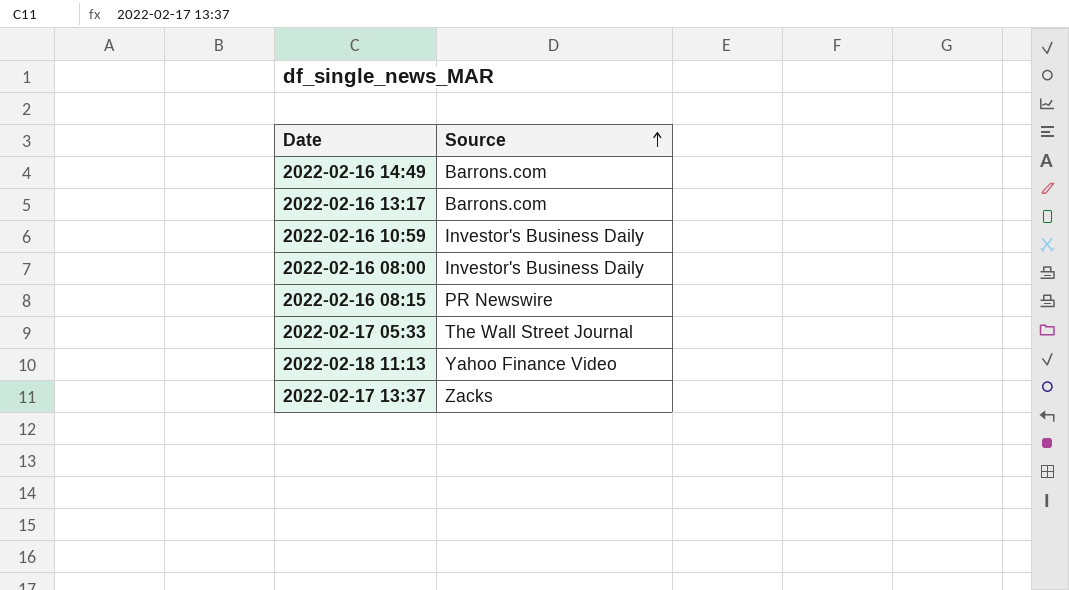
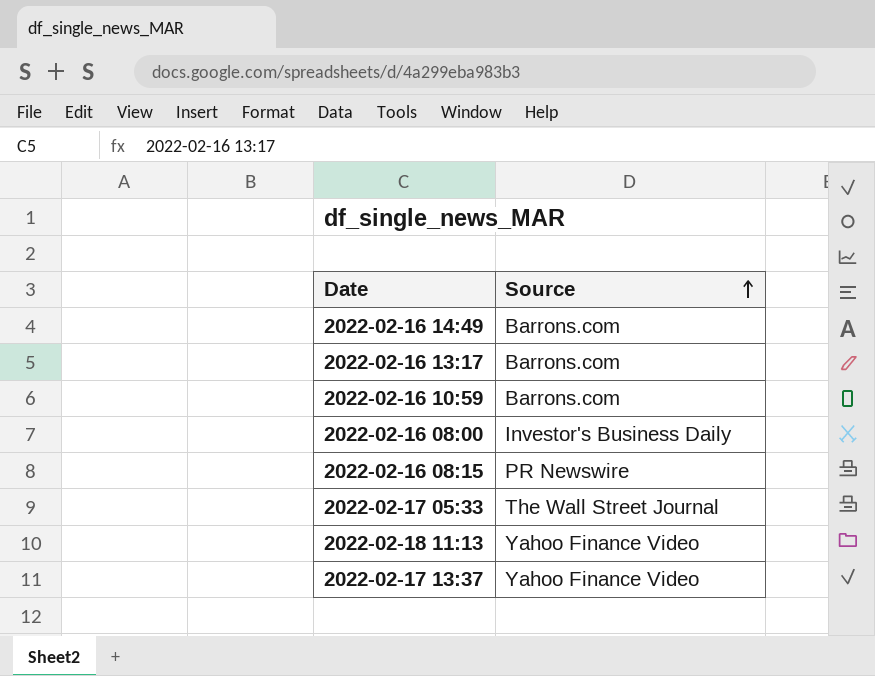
2022-02-16 10:59 | Source: Investor's Business Daily -> Barrons.com
2022-02-17 13:37 | Source: Zacks -> Yahoo Finance Video

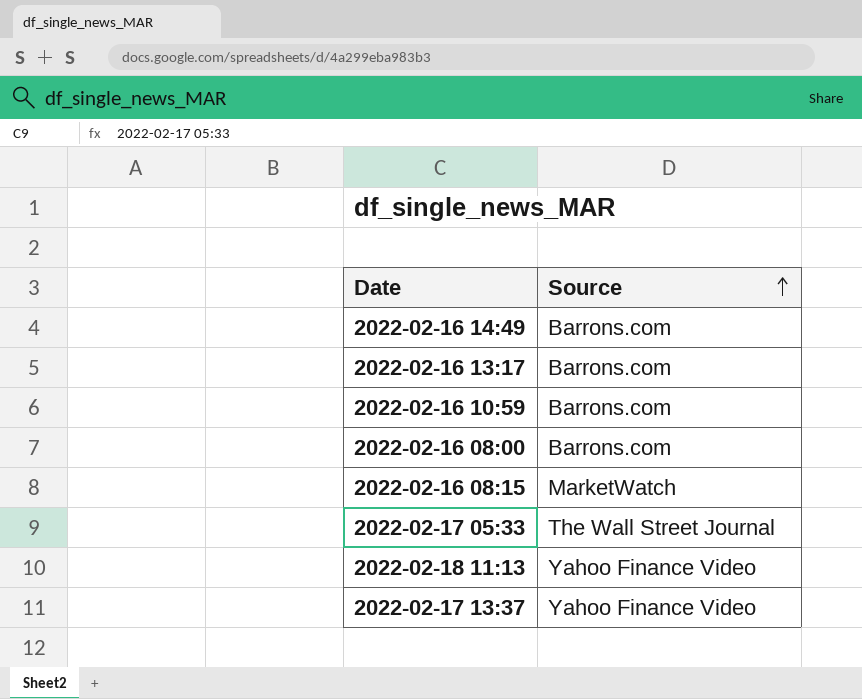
2022-02-16 08:00 | Source: Investor's Business Daily -> Barrons.com
2022-02-16 08:15 | Source: PR Newswire -> MarketWatch

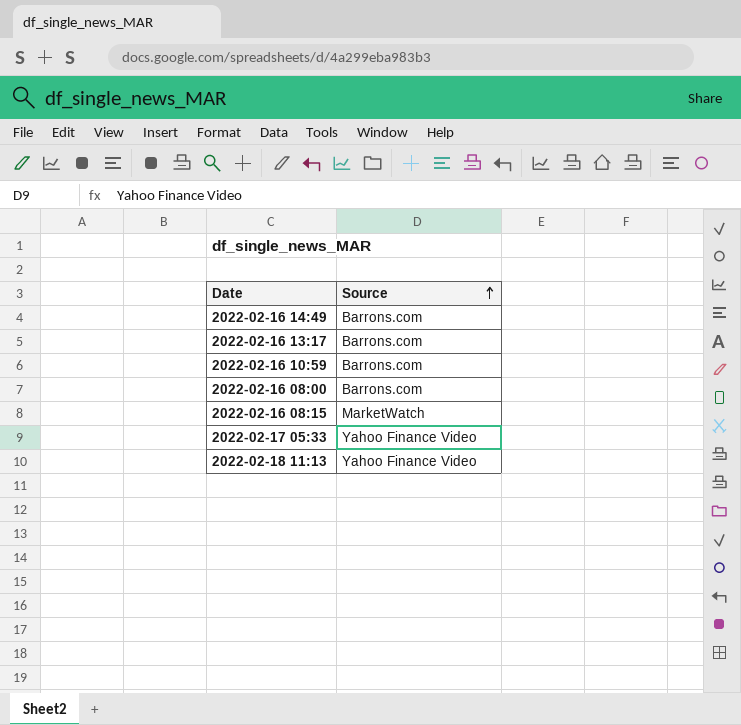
row 2022-02-17 13:37: Yahoo Finance Video -> none
2022-02-17 05:33 | Source: The Wall Street Journal -> Yahoo Finance Video

